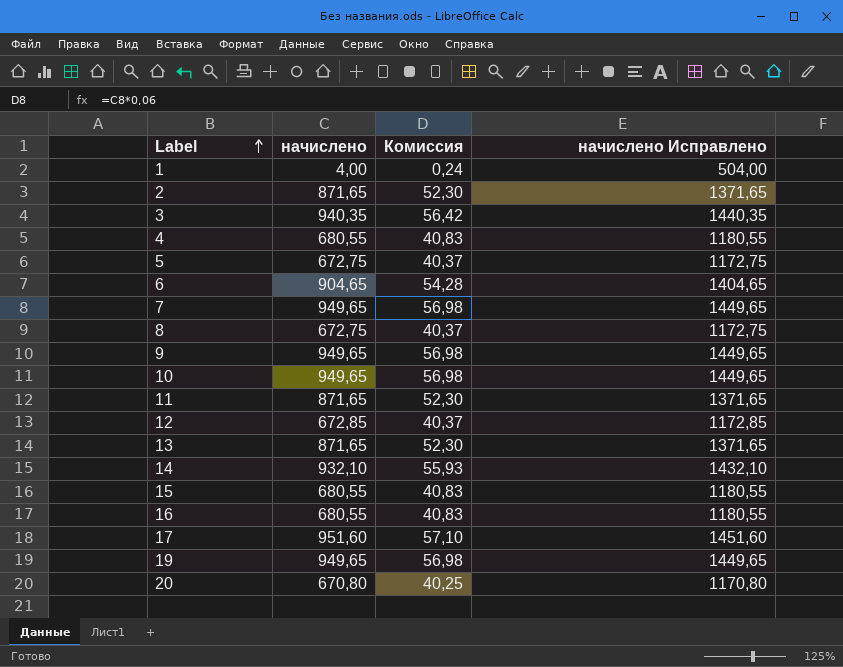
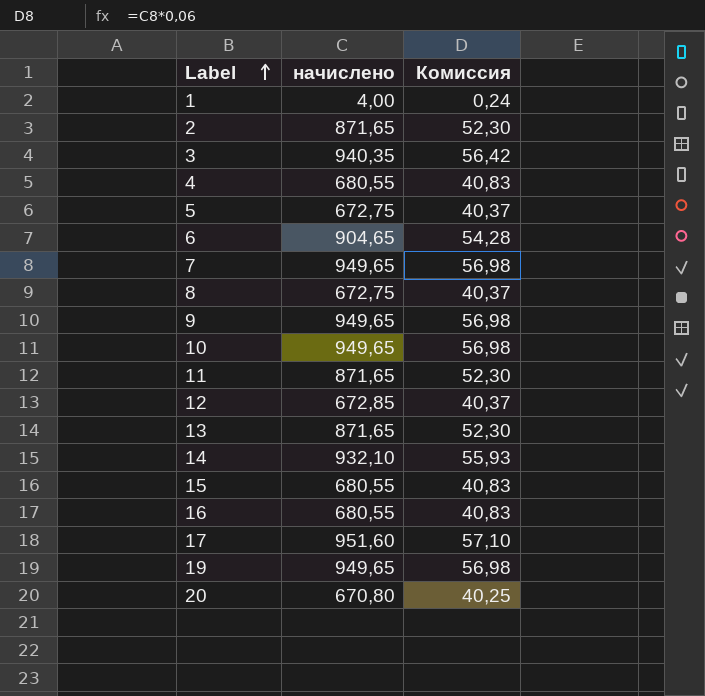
column начислено Исправлено | formula: [начислено] + 500 -> none

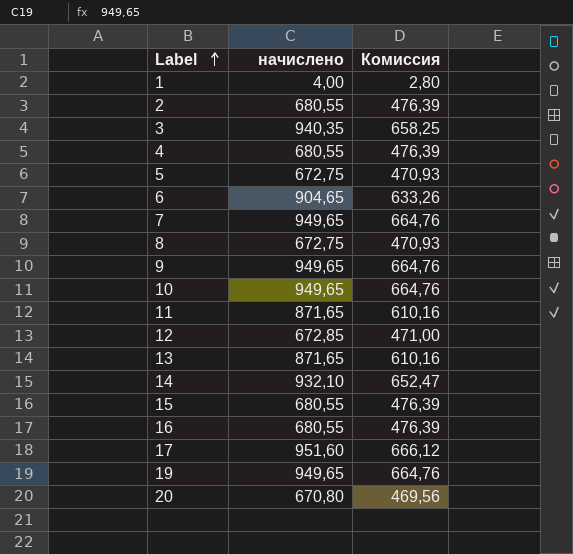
column Комиссия | formula: [начислено] * 0,06 -> [начислено] * 0,7
2 | начислено: 871,65 -> 680,55

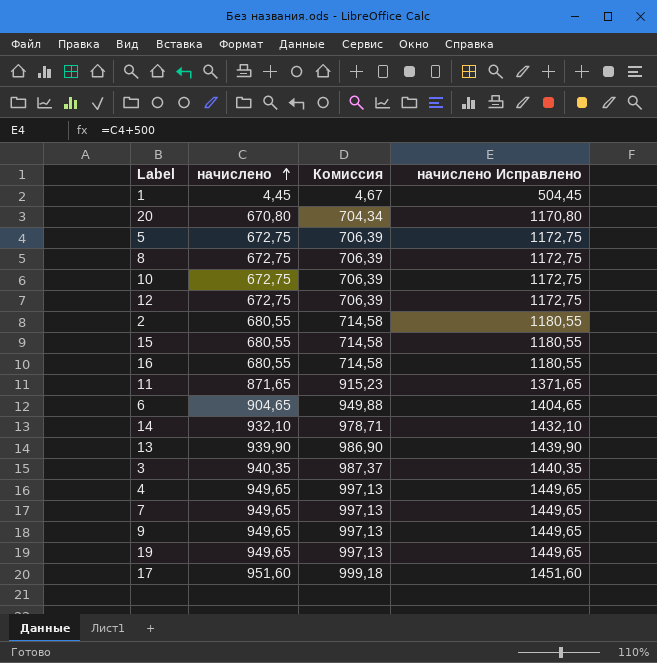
row order: Label ascending -> начислено ascending
column Комиссия | formula: [начислено] * 0,7 -> [начислено] * 1,05
column начислено Исправлено | formula: none -> [начислено] + 500
1 | начислено: 4,00 -> 4,45
10 | начислено: 949,65 -> 672,75
12 | начислено: 672,85 -> 672,75
13 | начислено: 871,65 -> 939,90
4 | начислено: 680,55 -> 949,65

